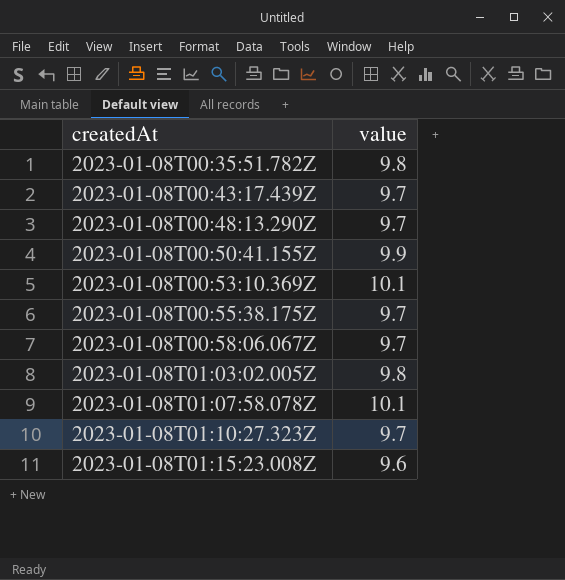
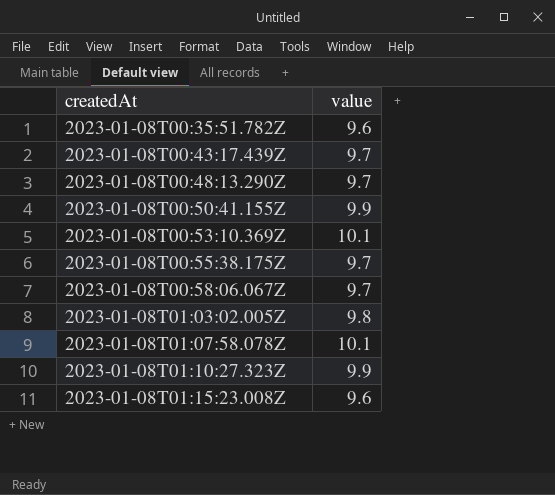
2023-01-08T00:35:51.782Z | value: 9.8 -> 9.6
2023-01-08T01:10:27.323Z | value: 9.7 -> 9.9

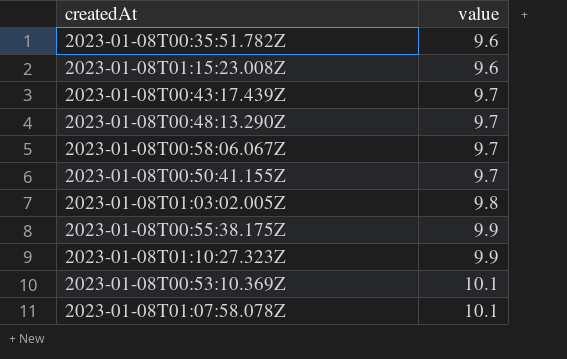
row order: createdAt ascending -> value ascending
2023-01-08T00:50:41.155Z | value: 9.9 -> 9.7
2023-01-08T00:55:38.175Z | value: 9.7 -> 9.9

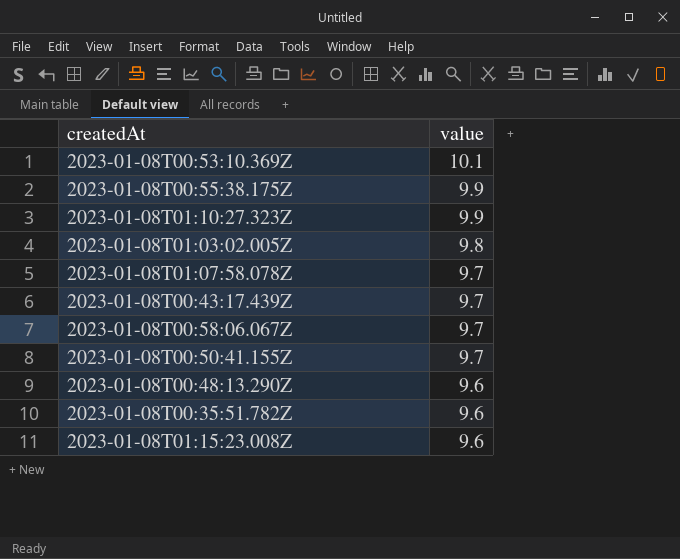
row order: value ascending -> value descending
2023-01-08T01:07:58.078Z | value: 10.1 -> 9.7
2023-01-08T00:48:13.290Z | value: 9.7 -> 9.6

